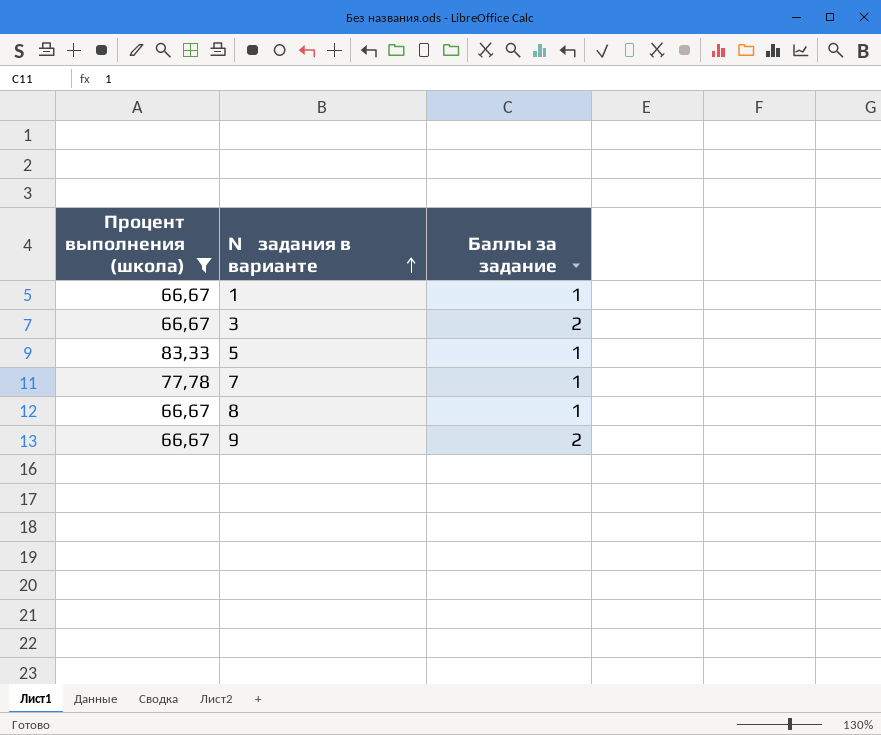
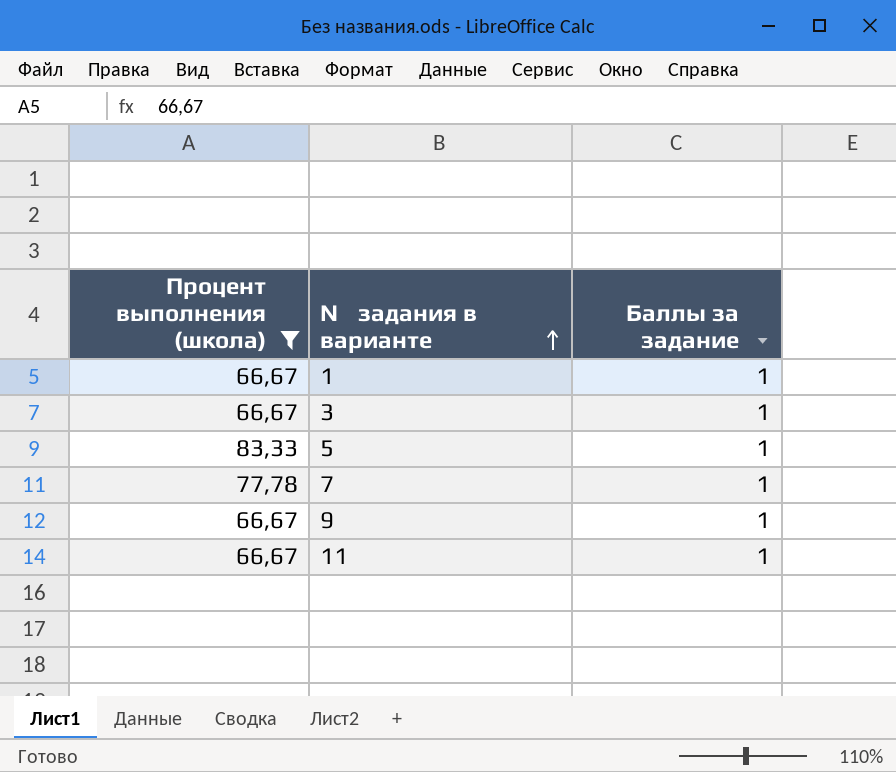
row 8: 66,67 | 1 -> none
3 | Баллы за задание: 2 -> 1
9 | Баллы за задание: 2 -> 1
row 11: none -> 66,67 | 1

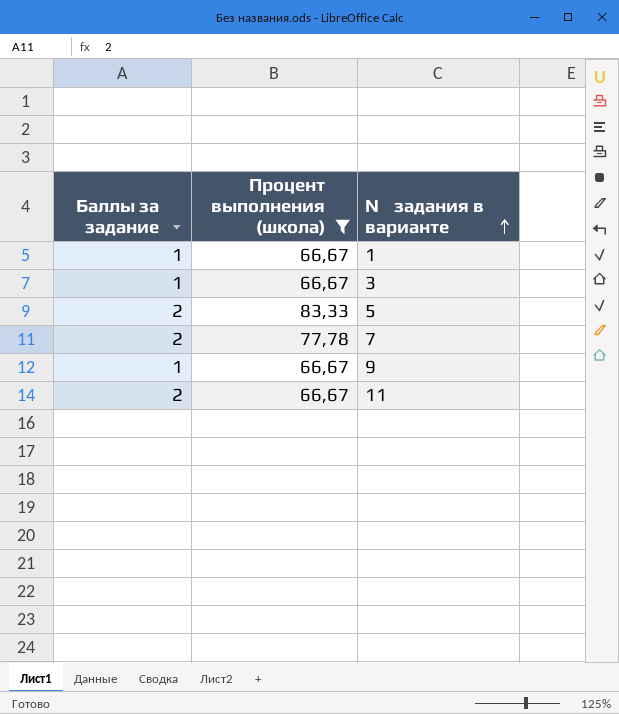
column Баллы за задание | position: 3 -> 1
5 | Баллы за задание: 1 -> 2
7 | Баллы за задание: 1 -> 2
11 | Баллы за задание: 1 -> 2

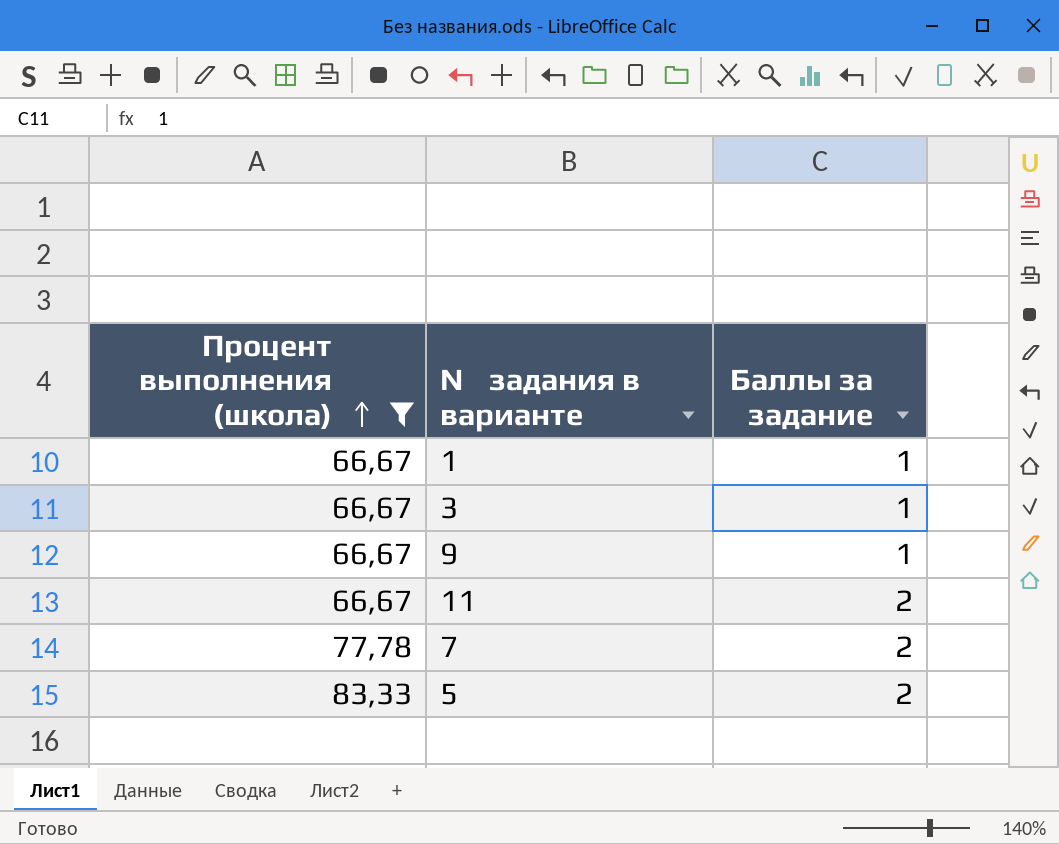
row order: № задания в варианте ascending -> Процент выполнения (школа) ascending
column Баллы за задание | position: 1 -> 3

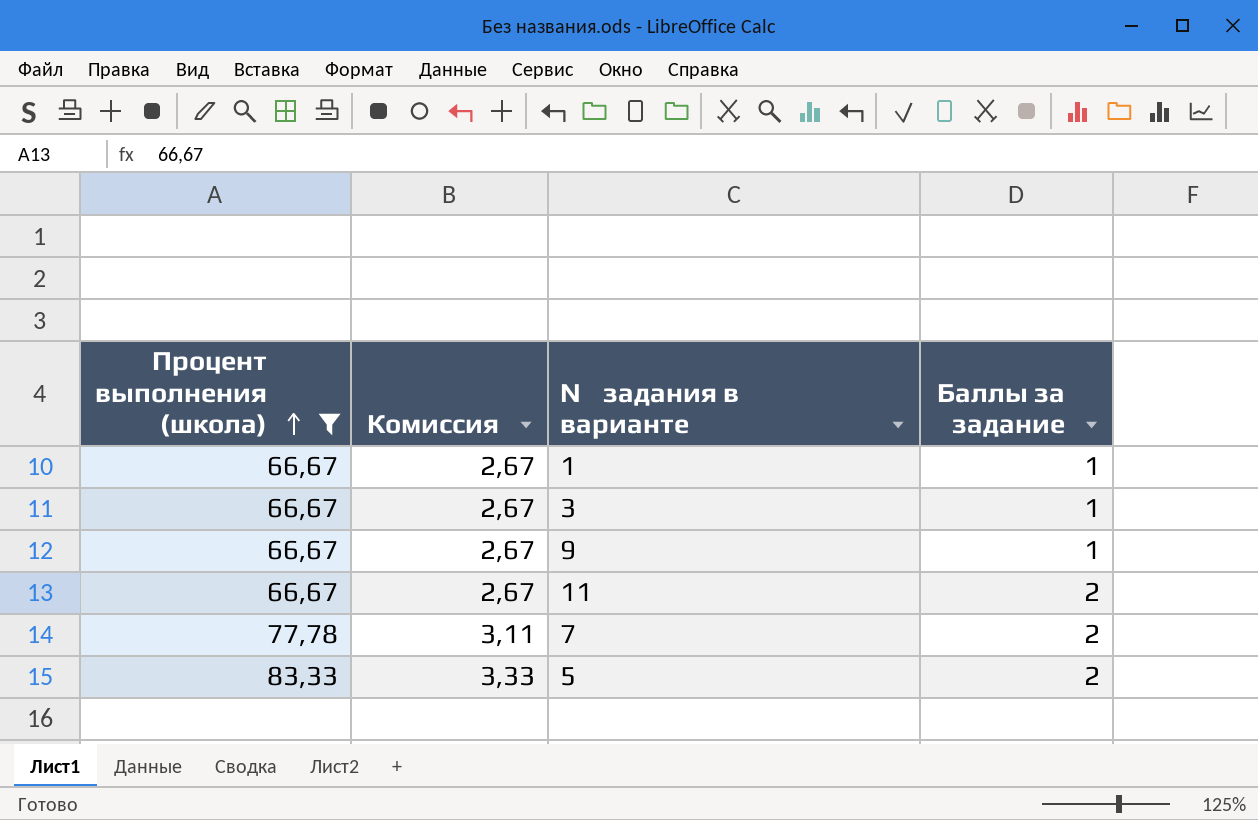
column Комиссия | formula: none -> [Процент выполнения (школа)] * 0,04

